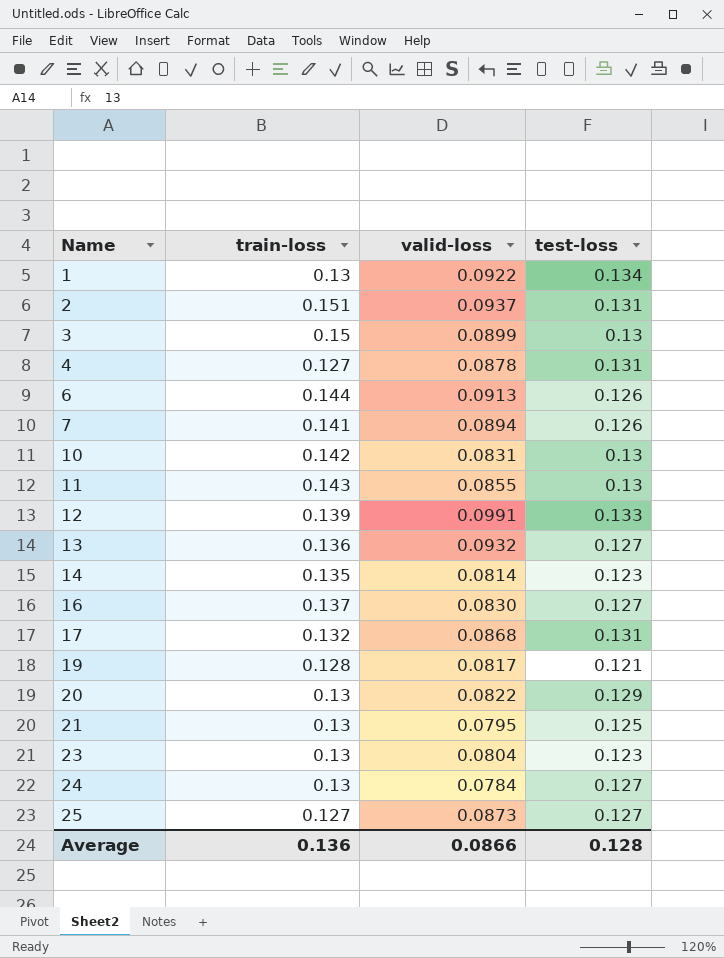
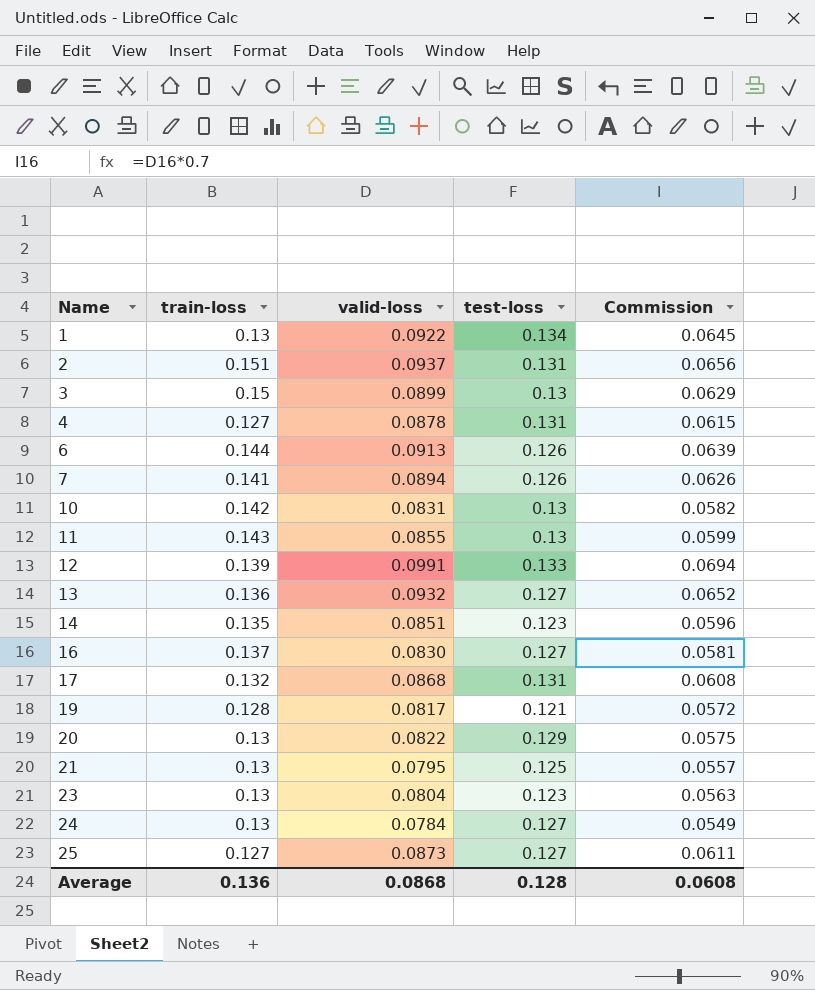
column Commission | formula: none -> [valid-loss] * 0.7
14 | valid-loss: 0.0814 -> 0.0851
Average | valid-loss: 0.0866 -> 0.0868

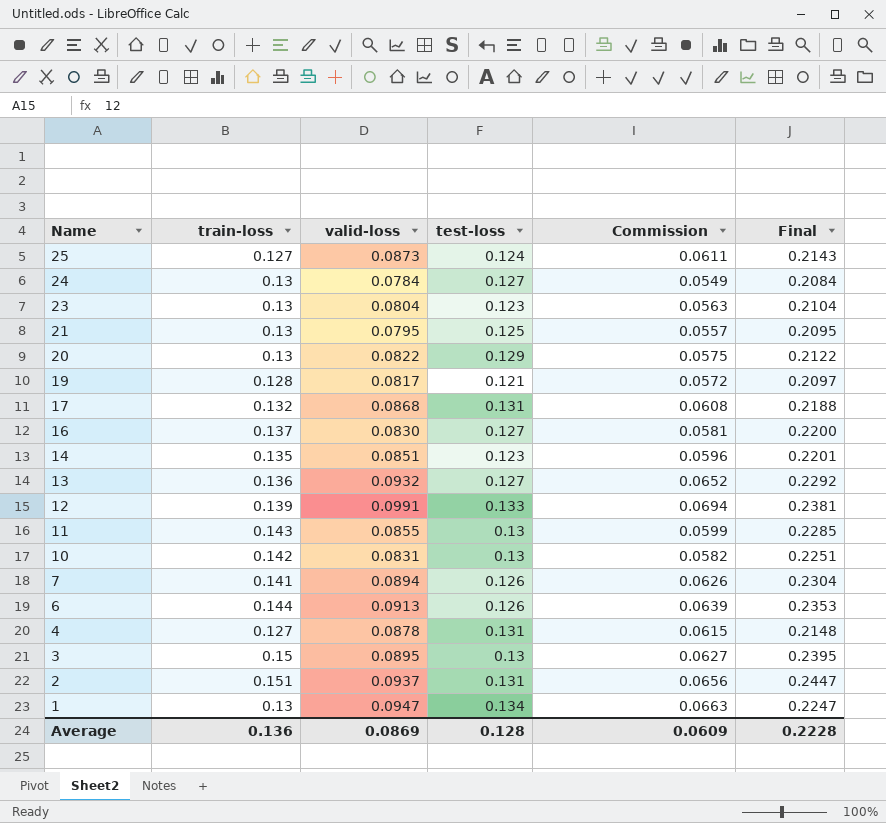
row order: Name ascending -> Name descending
column Final | formula: none -> [train-loss] + [valid-loss]
25 | test-loss: 0.127 -> 0.124
3 | valid-loss: 0.0899 -> 0.0895
3 | Commission: 0.0629 -> 0.0627
1 | valid-loss: 0.0922 -> 0.0947
1 | Commission: 0.0645 -> 0.0663
Average | valid-loss: 0.0868 -> 0.0869
Average | Commission: 0.0608 -> 0.0609

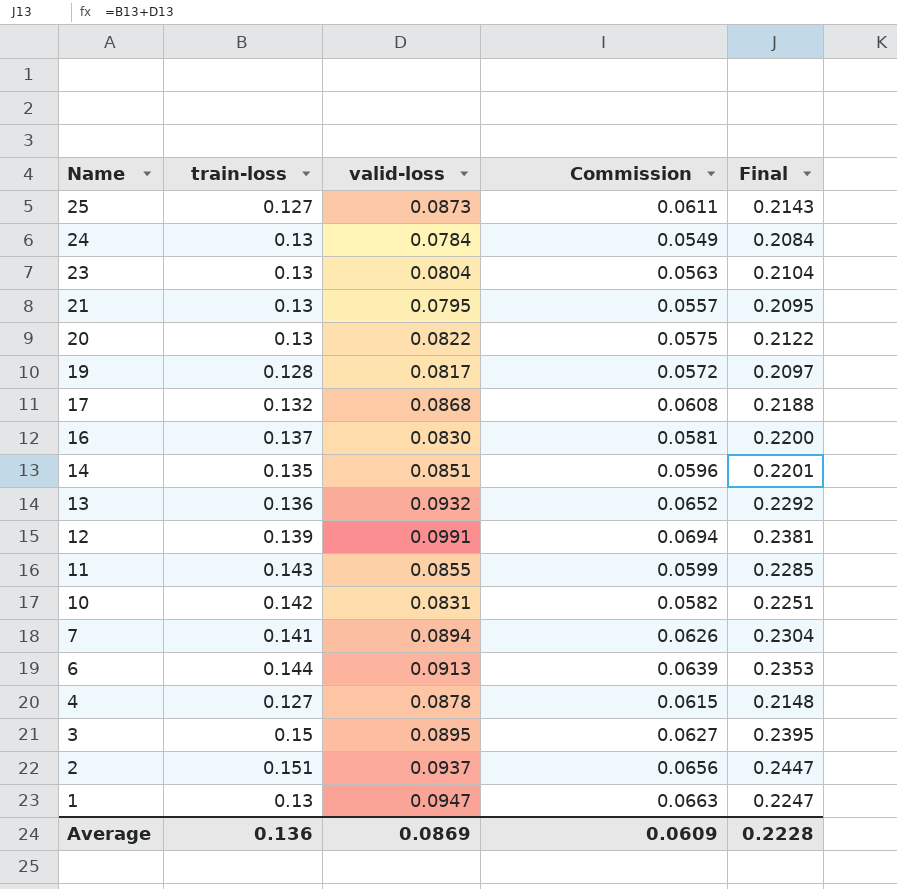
column test-loss | position: 4 -> none

